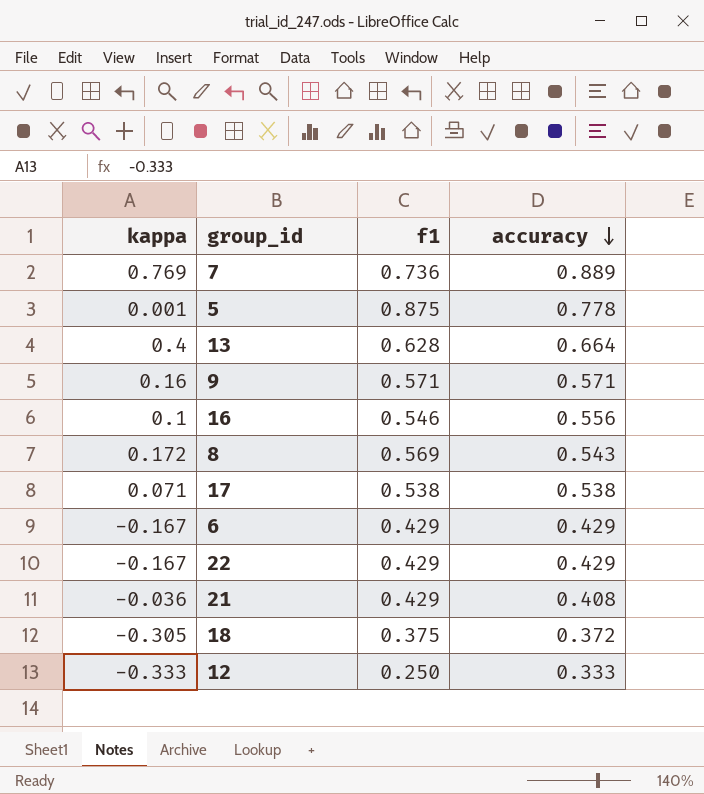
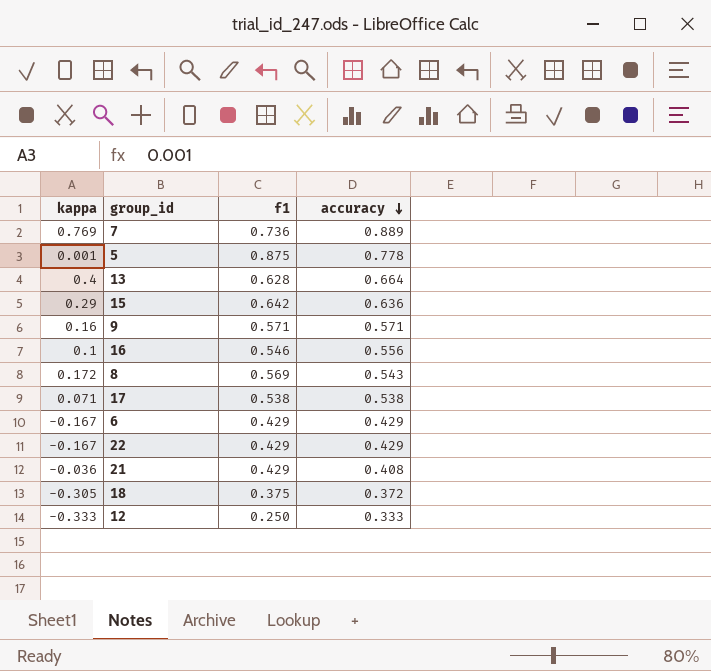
row 15: none -> 0.29 | 0.642 | 0.636

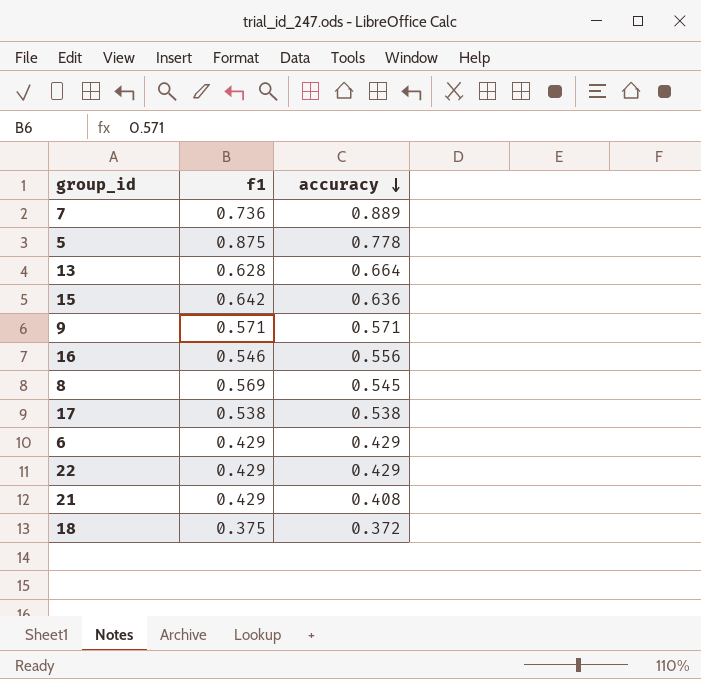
column kappa | position: 1 -> none
row 12: -0.333 | 0.250 | 0.333 -> none
8 | accuracy: 0.543 -> 0.545

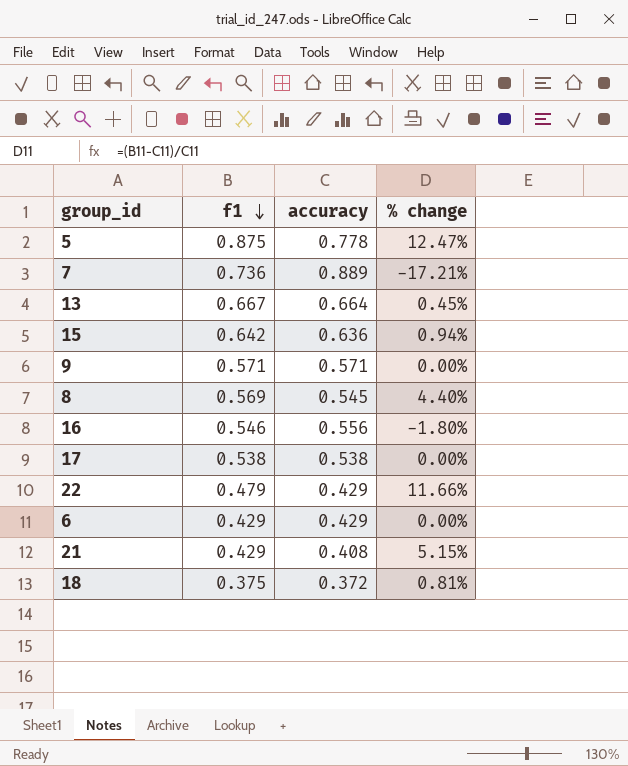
row order: accuracy descending -> f1 descending
column % change | formula: none -> ([f1] - [accuracy]) / [accuracy]
13 | f1: 0.628 -> 0.667
22 | f1: 0.429 -> 0.479

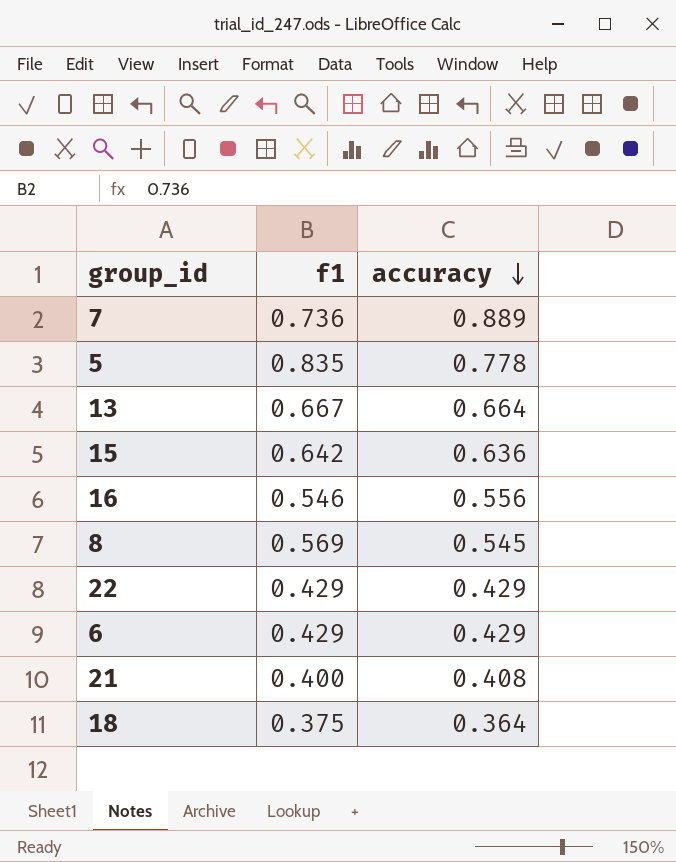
row order: f1 descending -> accuracy descending
column % change | formula: ([f1] - [accuracy]) / [accuracy] -> none
row 9: 0.571 | 0.571 | 0.00% -> none
row 17: 0.538 | 0.538 | 0.00% -> none
5 | f1: 0.875 -> 0.835
22 | f1: 0.479 -> 0.429
21 | f1: 0.429 -> 0.400
18 | accuracy: 0.372 -> 0.364

